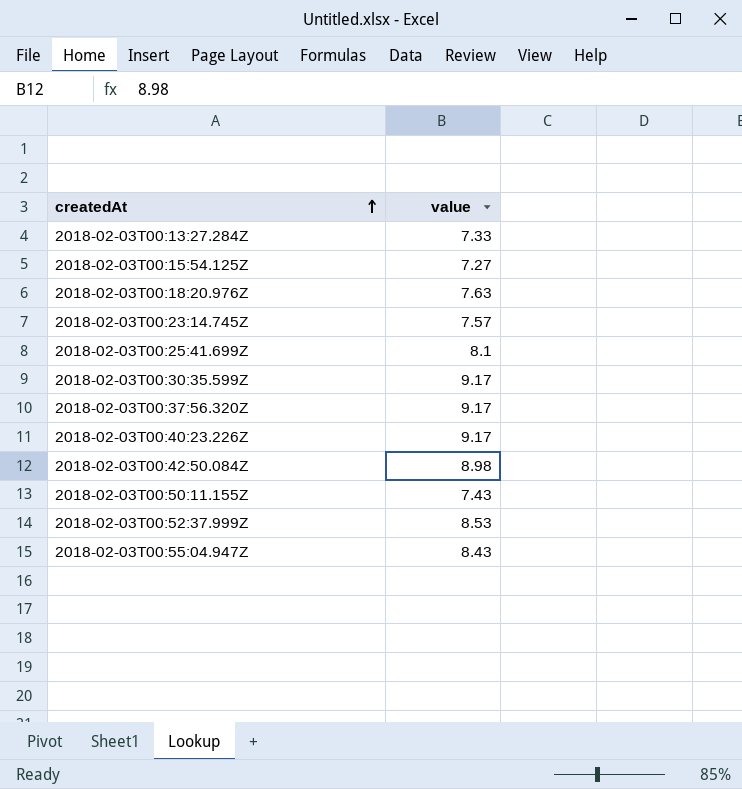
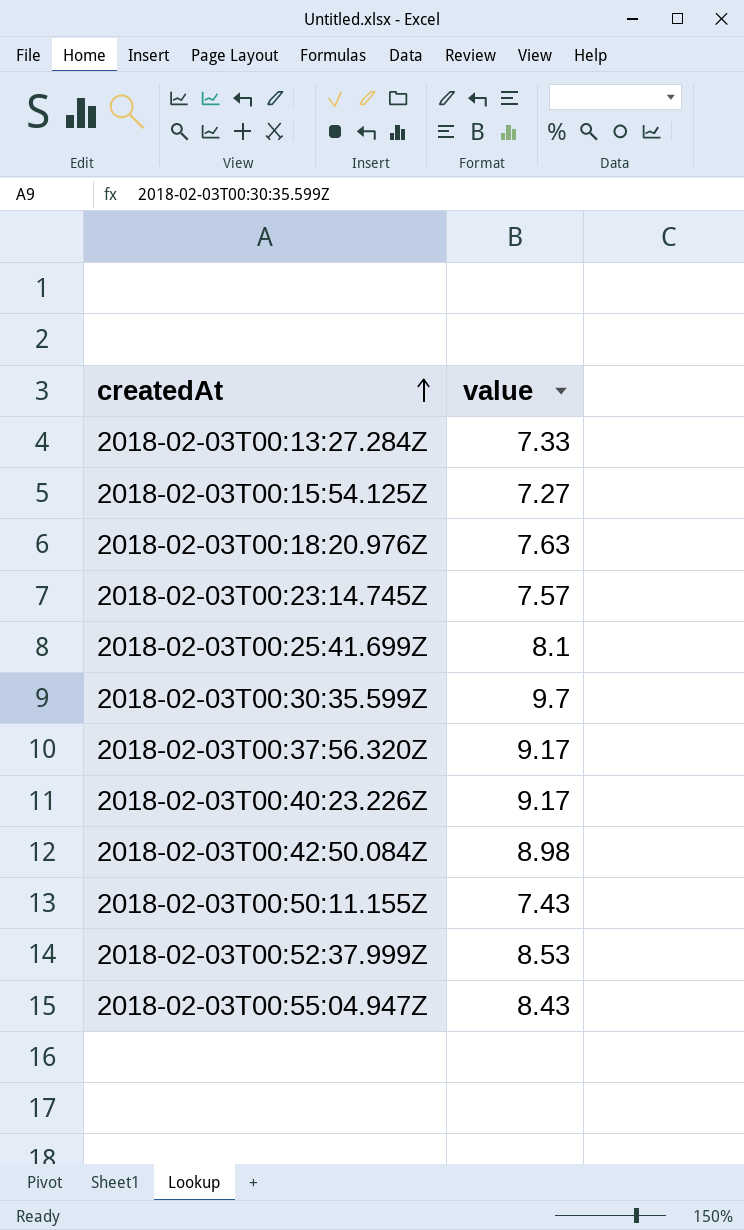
2018-02-03T00:30:35.599Z | value: 9.17 -> 9.7

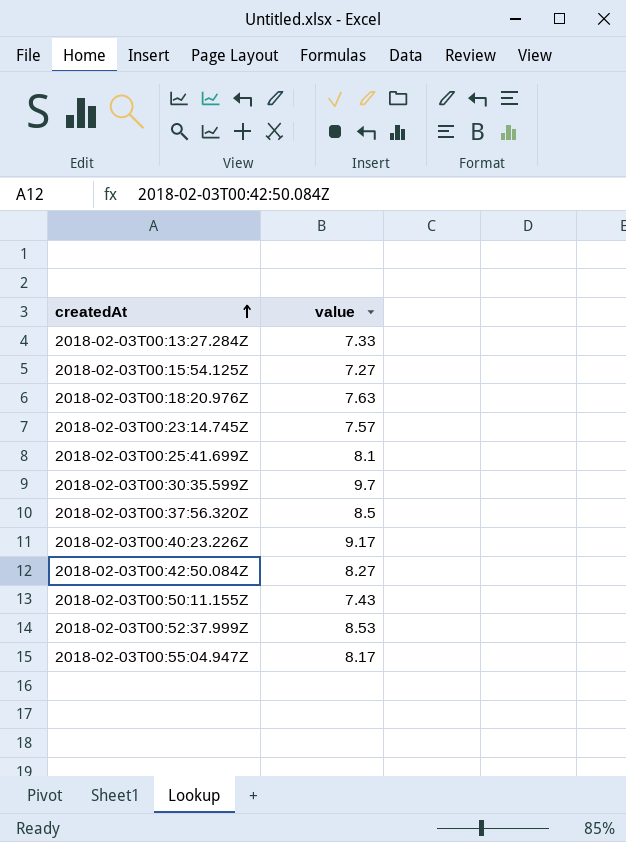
2018-02-03T00:37:56.320Z | value: 9.17 -> 8.5
2018-02-03T00:42:50.084Z | value: 8.98 -> 8.27
2018-02-03T00:55:04.947Z | value: 8.43 -> 8.17

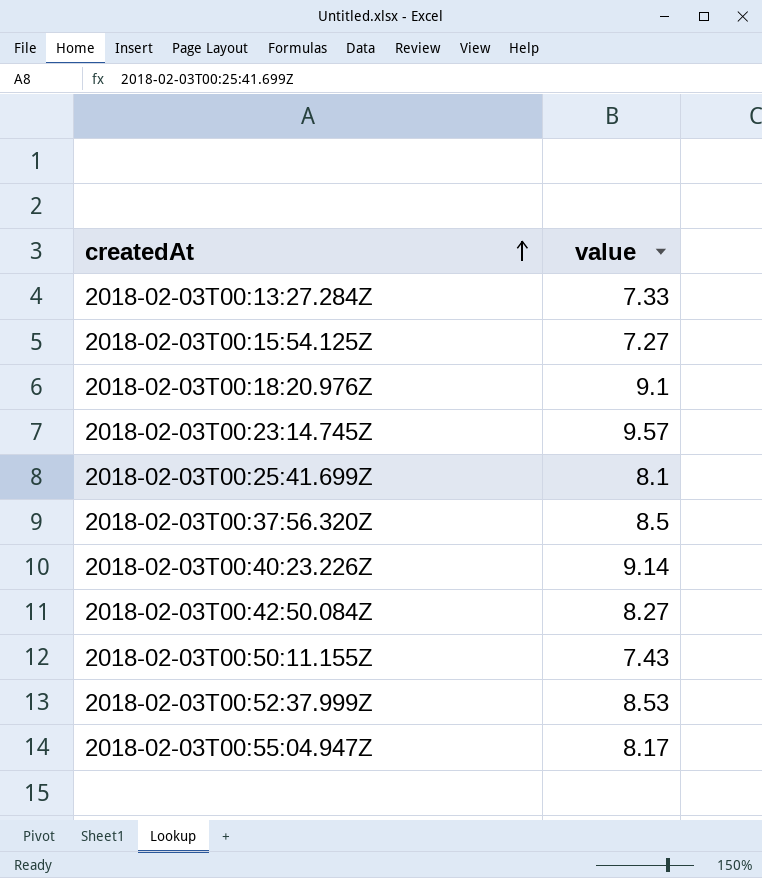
row 2018-02-03T00:30:35.599Z: 9.7 -> none
2018-02-03T00:18:20.976Z | value: 7.63 -> 9.1
2018-02-03T00:23:14.745Z | value: 7.57 -> 9.57
2018-02-03T00:40:23.226Z | value: 9.17 -> 9.14

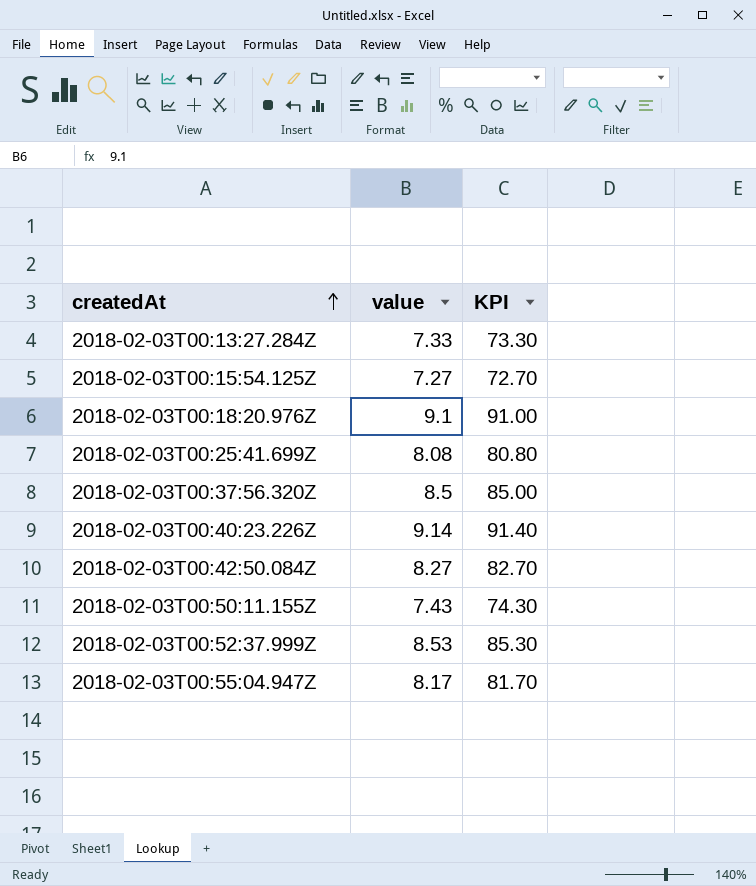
column KPI | formula: none -> [value] * 10
row 2018-02-03T00:23:14.745Z: 9.57 -> none
2018-02-03T00:25:41.699Z | value: 8.1 -> 8.08

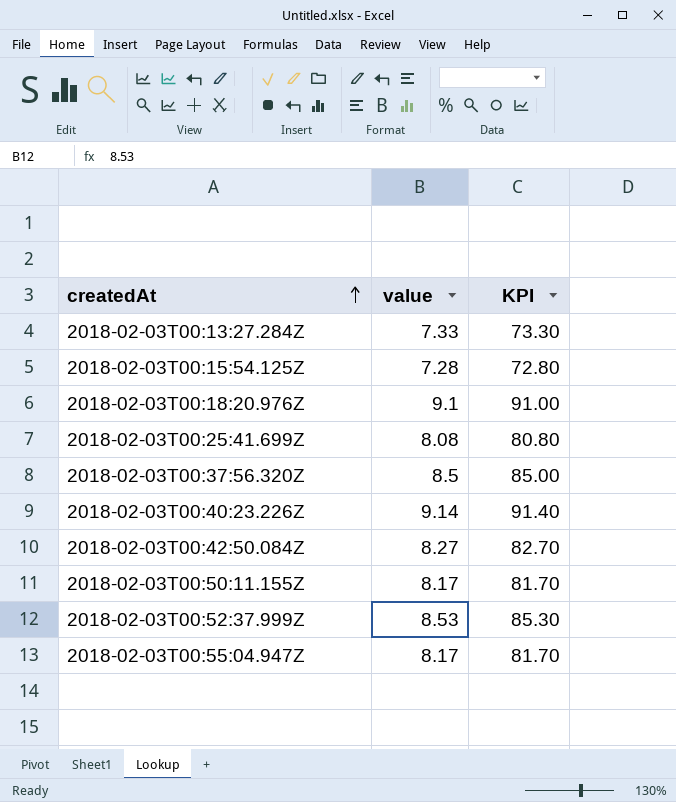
2018-02-03T00:15:54.125Z | value: 7.27 -> 7.28
2018-02-03T00:15:54.125Z | KPI: 72.70 -> 72.80
2018-02-03T00:50:11.155Z | value: 7.43 -> 8.17
2018-02-03T00:50:11.155Z | KPI: 74.30 -> 81.70

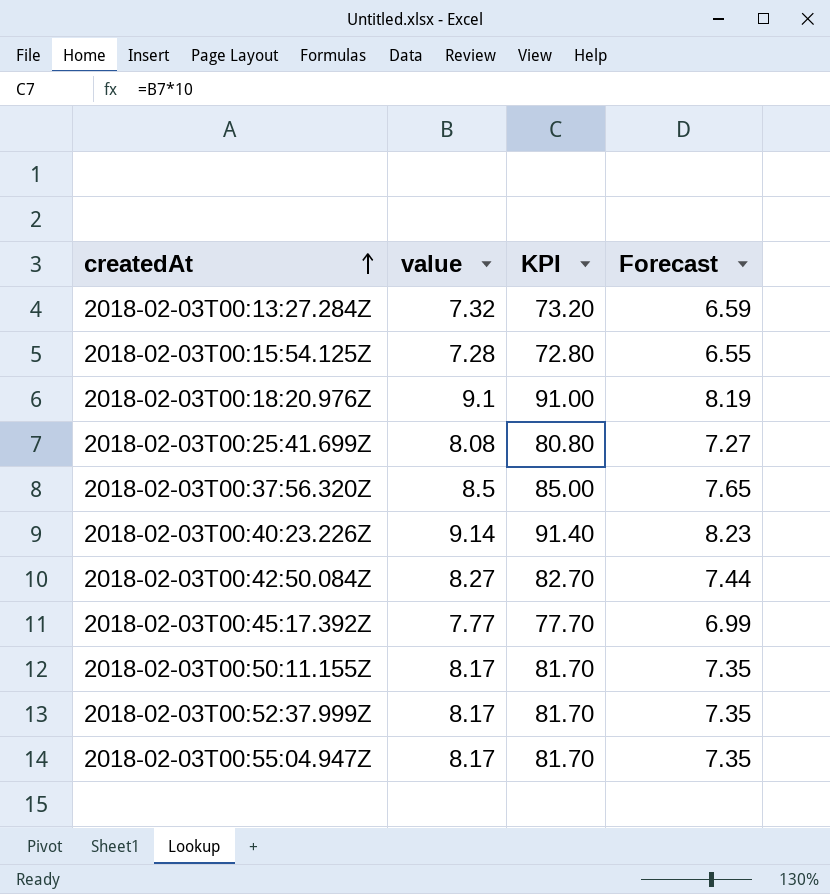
column Forecast | formula: none -> [value] * 0.9
2018-02-03T00:13:27.284Z | value: 7.33 -> 7.32
2018-02-03T00:13:27.284Z | KPI: 73.30 -> 73.20
row 2018-02-03T00:45:17.392Z: none -> 7.77 | 77.70 | 6.99
2018-02-03T00:52:37.999Z | value: 8.53 -> 8.17
2018-02-03T00:52:37.999Z | KPI: 85.30 -> 81.70

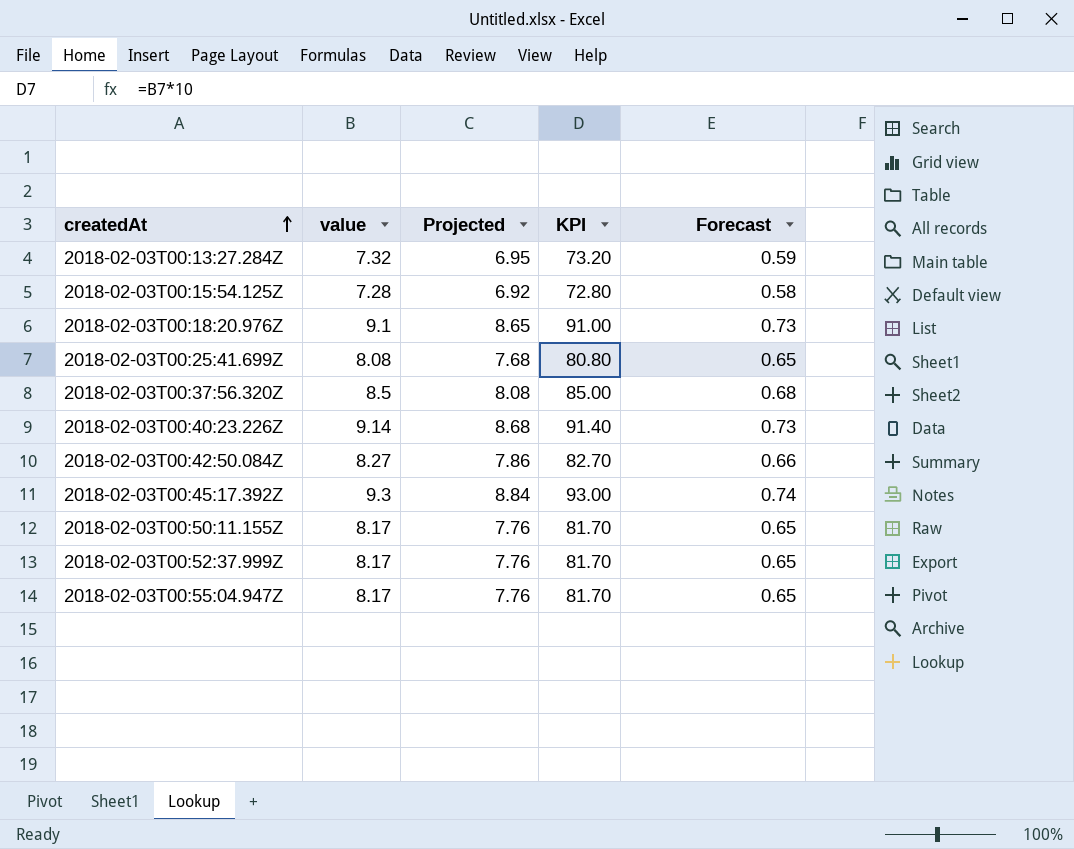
column Projected | formula: none -> [value] * 0.95
column Forecast | formula: [value] * 0.9 -> [value] * 0.08
2018-02-03T00:45:17.392Z | value: 7.77 -> 9.3
2018-02-03T00:45:17.392Z | KPI: 77.70 -> 93.00

